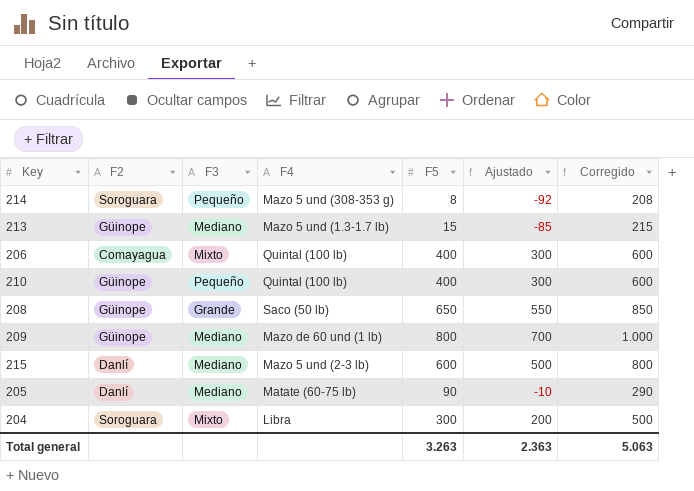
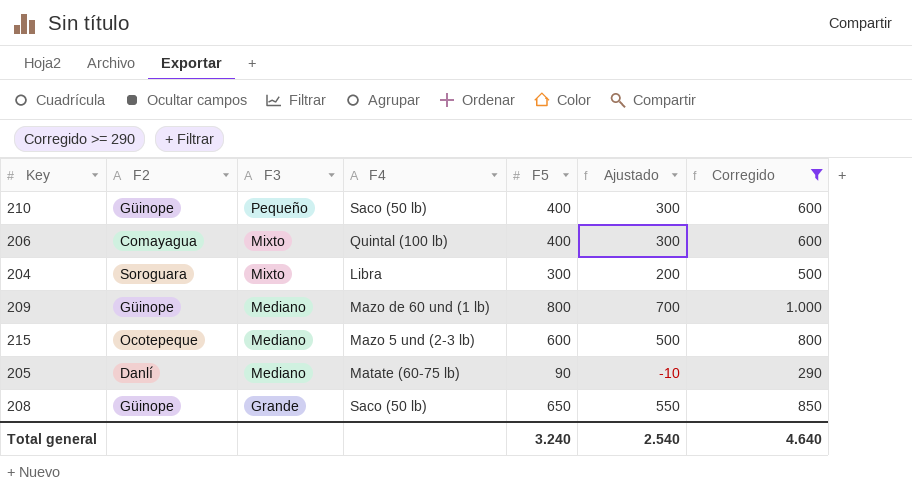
filter: none -> Corregido >= 290
row order: none -> F3 descending
210 | F4: Quintal (100 lb) -> Saco (50 lb)
215 | F2: Danlí -> Ocotepeque
Total general | F5: 3.263 -> 3.240
Total general | Ajustado: 2.363 -> 2.540
Total general | Corregido: 5.063 -> 4.640

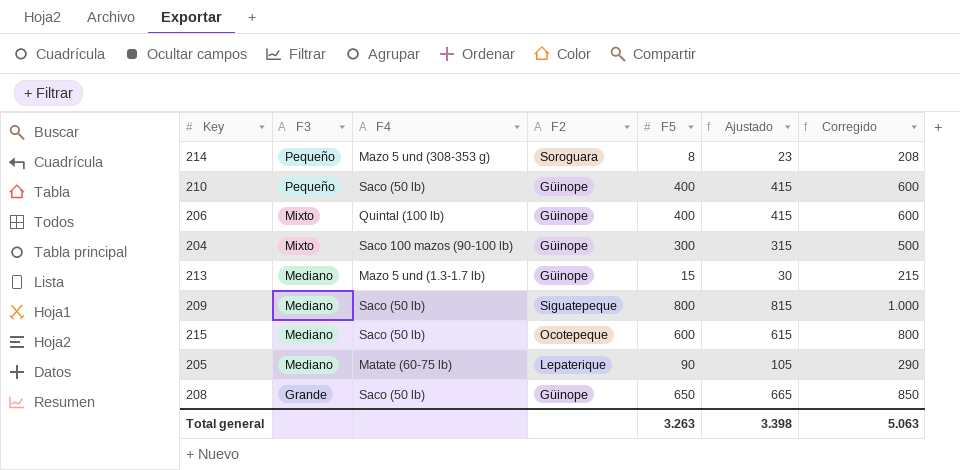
filter: Corregido >= 290 -> none
column F2 | position: 2 -> 4
column Ajustado | formula: [F5] - 100 -> [F5] + 15
206 | F2: Comayagua -> Güinope
204 | F4: Libra -> Saco 100 mazos (90-100 lb)
204 | F2: Soroguara -> Güinope
209 | F4: Mazo de 60 und (1 lb) -> Saco (50 lb)
209 | F2: Güinope -> Siguatepeque
215 | F4: Mazo 5 und (2-3 lb) -> Saco (50 lb)
205 | F2: Danlí -> Lepaterique
Total general | F5: 3.240 -> 3.263
Total general | Ajustado: 2.540 -> 3.398
Total general | Corregido: 4.640 -> 5.063

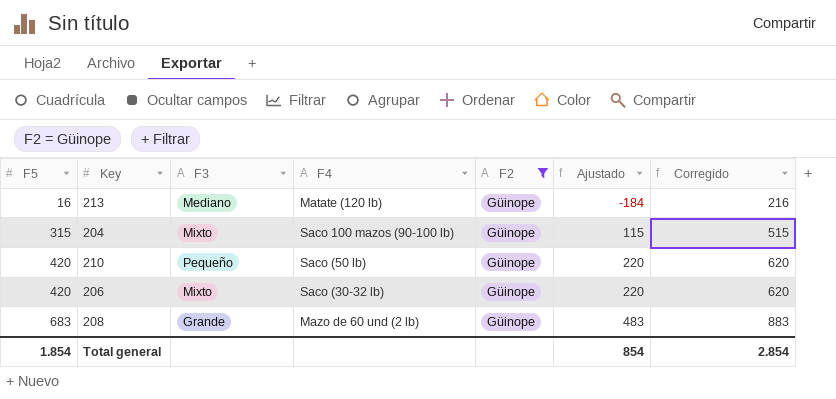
filter: none -> F2 = Güinope
row order: F3 descending -> F5 ascending
column F5 | position: 5 -> 1
column Ajustado | formula: [F5] + 15 -> [F5] - 200
213 | F5: 15 -> 16
213 | F4: Mazo 5 und (1.3-1.7 lb) -> Matate (120 lb)
213 | Corregido: 215 -> 216
204 | F5: 300 -> 315
204 | Corregido: 500 -> 515
210 | F5: 400 -> 420
210 | Corregido: 600 -> 620
206 | F5: 400 -> 420
206 | F4: Quintal (100 lb) -> Saco (30-32 lb)
206 | Corregido: 600 -> 620
208 | F5: 650 -> 683
208 | F4: Saco (50 lb) -> Mazo de 60 und (2 lb)
208 | Corregido: 850 -> 883
Total general | F5: 3.263 -> 1.854
Total general | Ajustado: 3.398 -> 854
Total general | Corregido: 5.063 -> 2.854

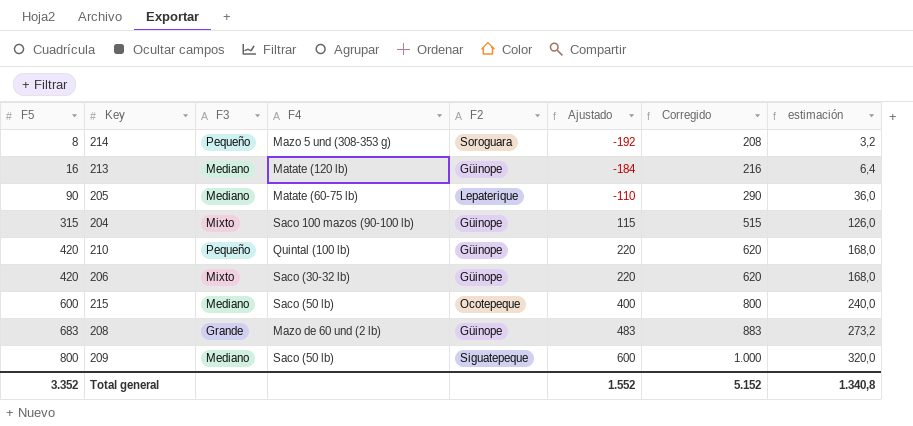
filter: F2 = Güinope -> none
column estimación | formula: none -> [F5] * 0,4
210 | F4: Saco (50 lb) -> Quintal (100 lb)
Total general | F5: 1.854 -> 3.352
Total general | Ajustado: 854 -> 1.552
Total general | Corregido: 2.854 -> 5.152

